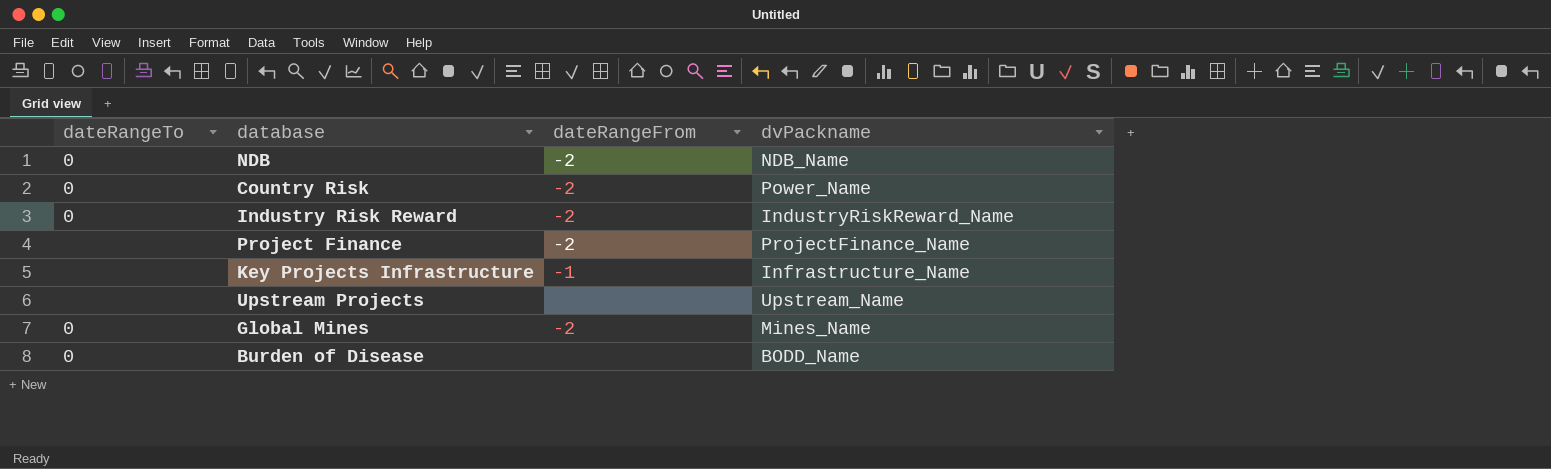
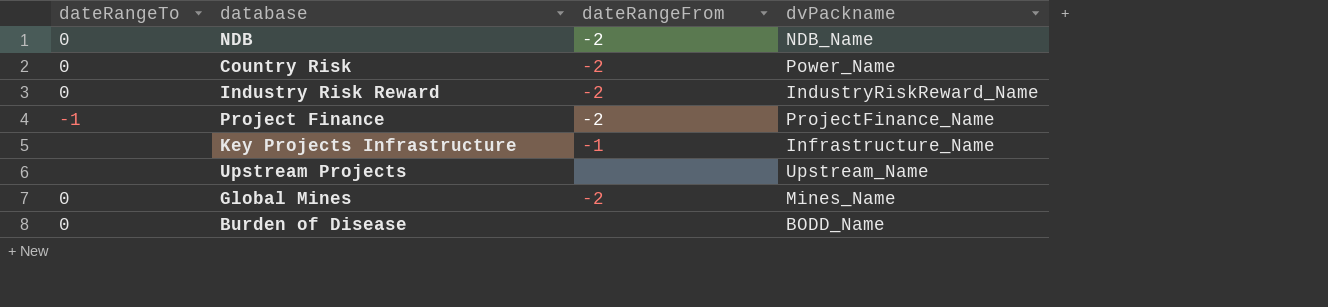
Project Finance | dateRangeTo: none -> -1

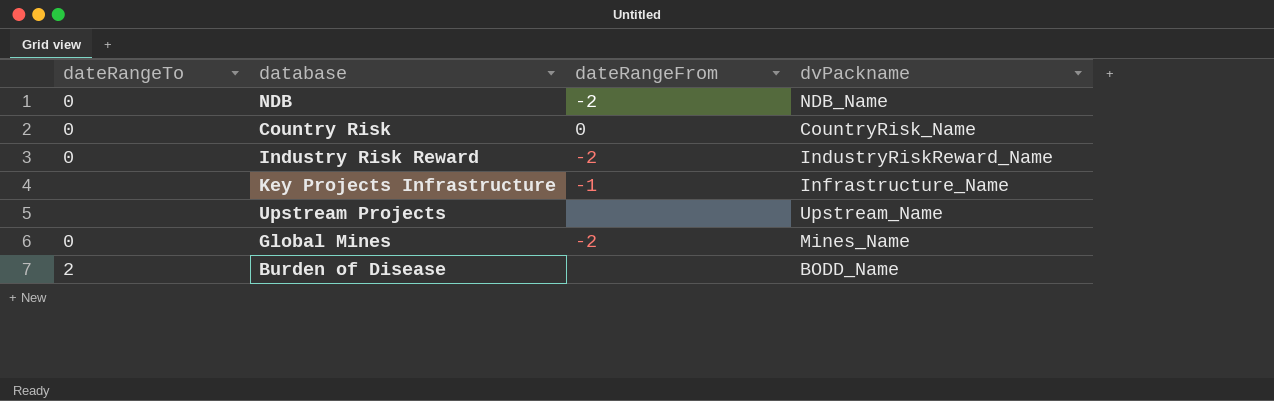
row Project Finance: -1 | -2 | ProjectFinance_Name -> none
Country Risk | dateRangeFrom: -2 -> 0
Country Risk | dvPackname: Power_Name -> CountryRisk_Name
Burden of Disease | dateRangeTo: 0 -> 2

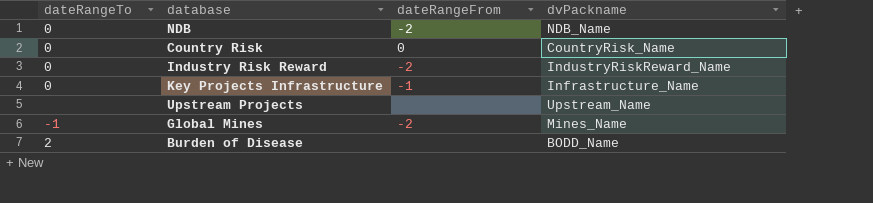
Key Projects Infrastructure | dateRangeTo: none -> 0
Global Mines | dateRangeTo: 0 -> -1

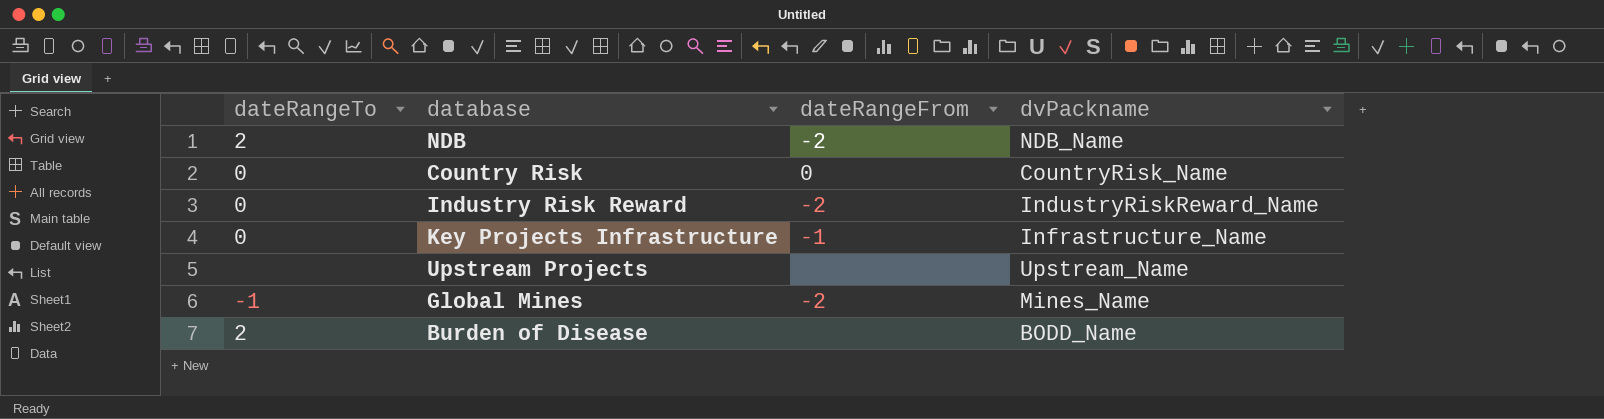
NDB | dateRangeTo: 0 -> 2

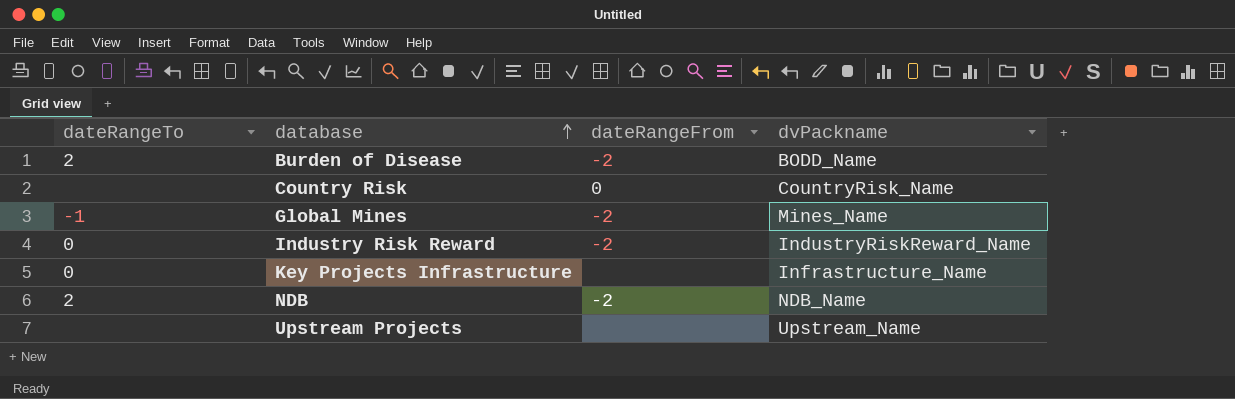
row order: none -> database ascending
Burden of Disease | dateRangeFrom: none -> -2
Country Risk | dateRangeTo: 0 -> none
Key Projects Infrastructure | dateRangeFrom: -1 -> none

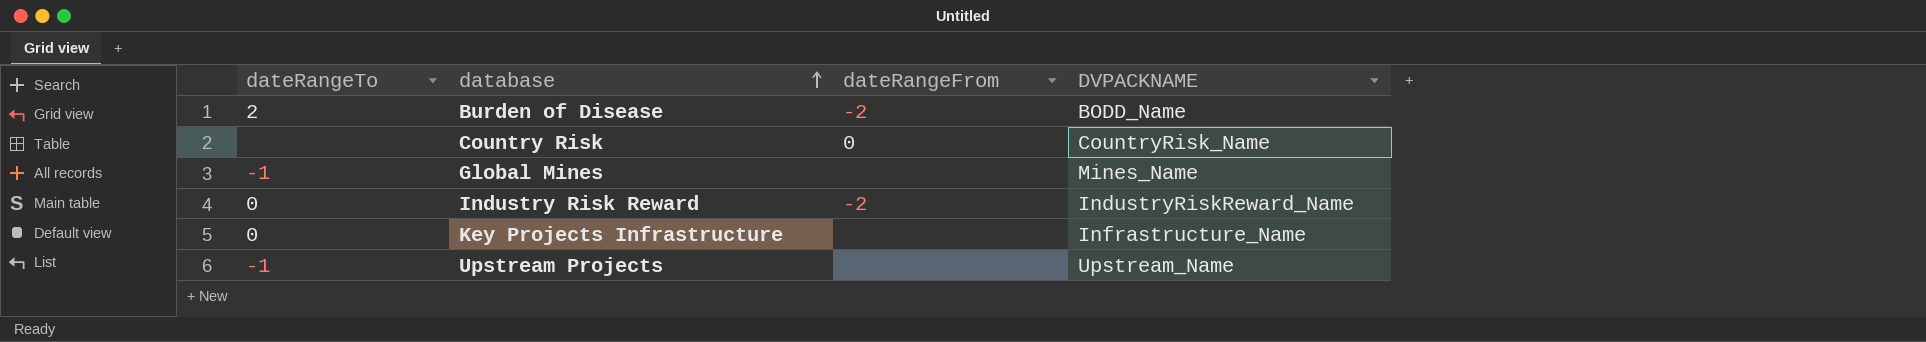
column name: dvPackname -> DVPACKNAME
row NDB: 2 | -2 | NDB_Name -> none
Global Mines | dateRangeFrom: -2 -> none
Upstream Projects | dateRangeTo: none -> -1

